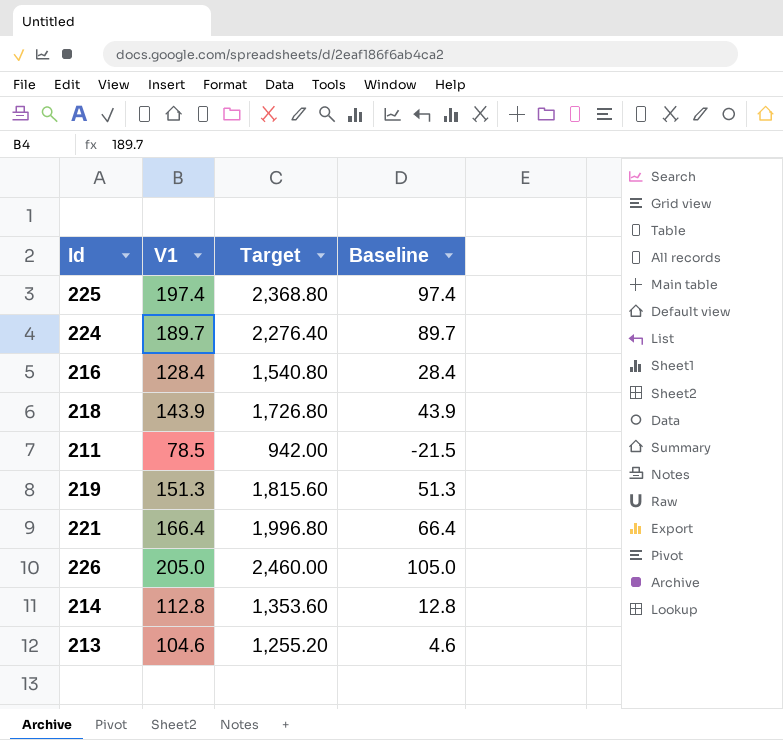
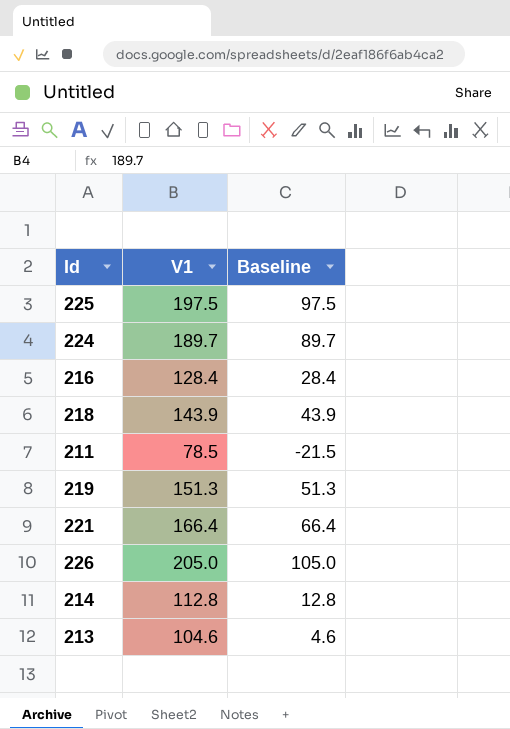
column Target | formula: [V1] * 12 -> none
225 | V1: 197.4 -> 197.5
225 | Baseline: 97.4 -> 97.5

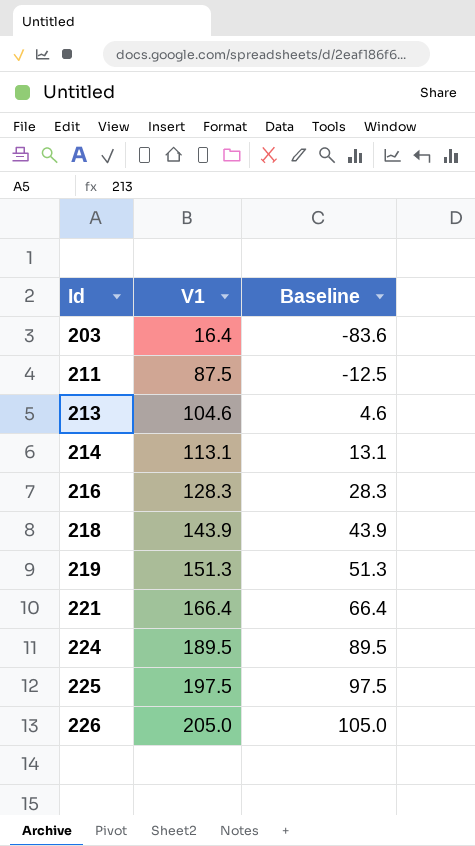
row order: none -> Id ascending
row 203: none -> 16.4 | -83.6
211 | V1: 78.5 -> 87.5
211 | Baseline: -21.5 -> -12.5
214 | V1: 112.8 -> 113.1
214 | Baseline: 12.8 -> 13.1
216 | V1: 128.4 -> 128.3
216 | Baseline: 28.4 -> 28.3
224 | V1: 189.7 -> 189.5
224 | Baseline: 89.7 -> 89.5

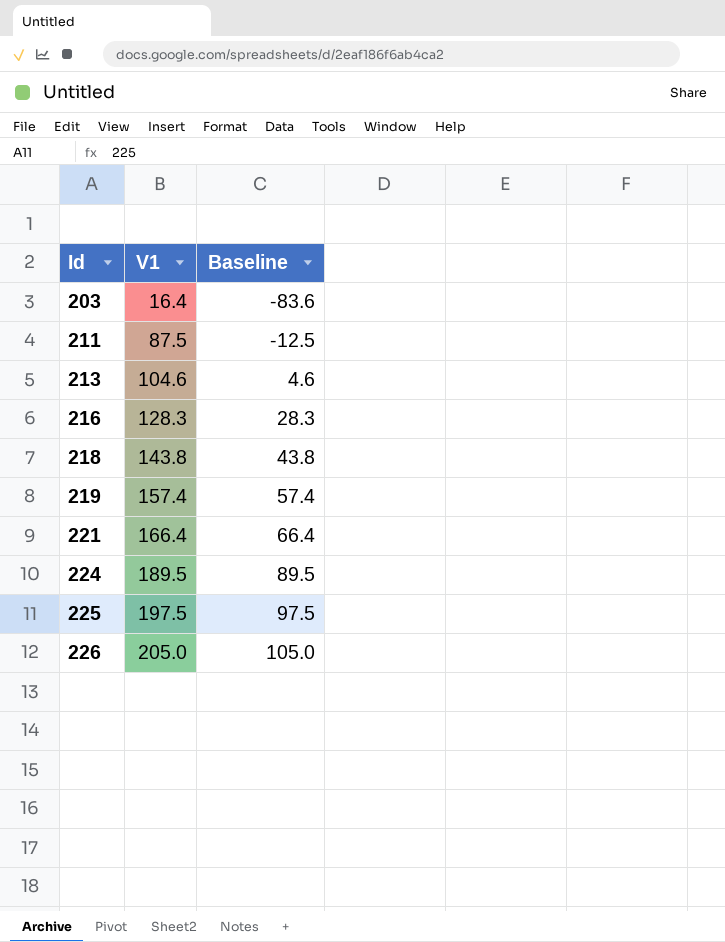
row 214: 113.1 | 13.1 -> none
218 | V1: 143.9 -> 143.8
218 | Baseline: 43.9 -> 43.8
219 | V1: 151.3 -> 157.4
219 | Baseline: 51.3 -> 57.4

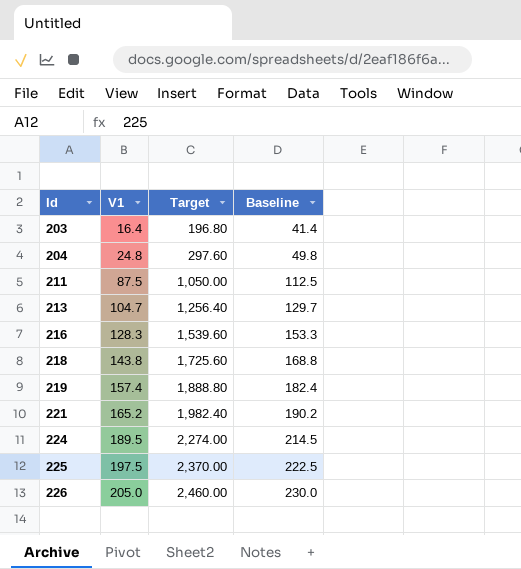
column Target | formula: none -> [V1] * 12
column Baseline | formula: [V1] - 100 -> [V1] + 25
row 204: none -> 24.8 | 297.60 | 49.8
213 | V1: 104.6 -> 104.7
221 | V1: 166.4 -> 165.2

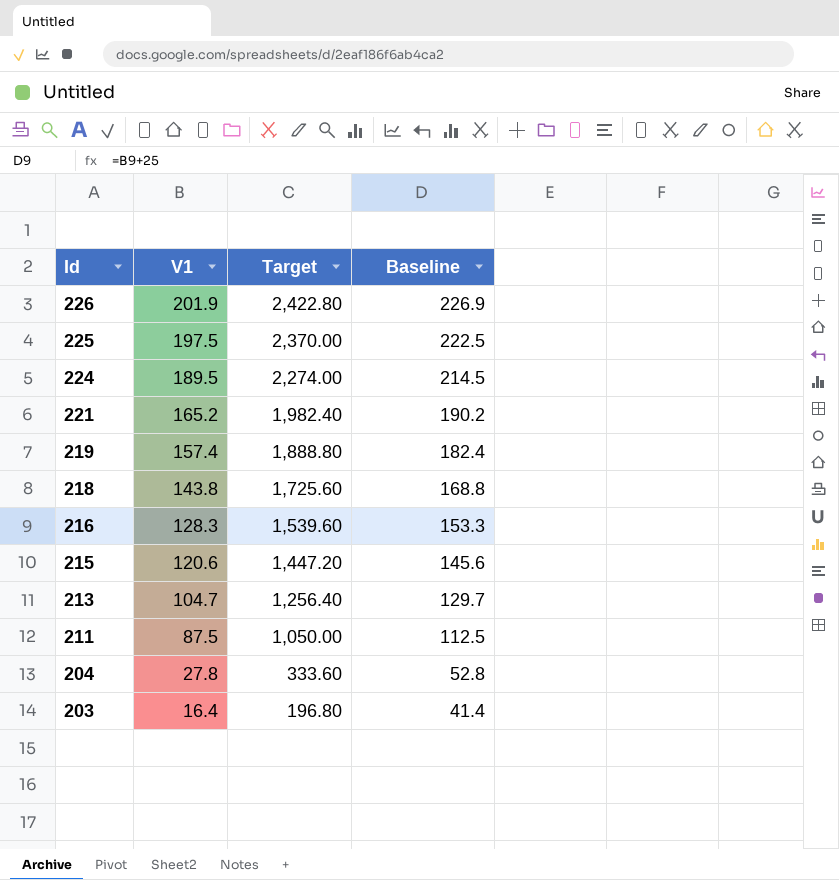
row order: Id ascending -> Id descending
226 | V1: 205.0 -> 201.9
226 | Target: 2,460.00 -> 2,422.80
226 | Baseline: 230.0 -> 226.9
row 215: none -> 120.6 | 1,447.20 | 145.6
204 | V1: 24.8 -> 27.8
204 | Target: 297.60 -> 333.60
204 | Baseline: 49.8 -> 52.8

